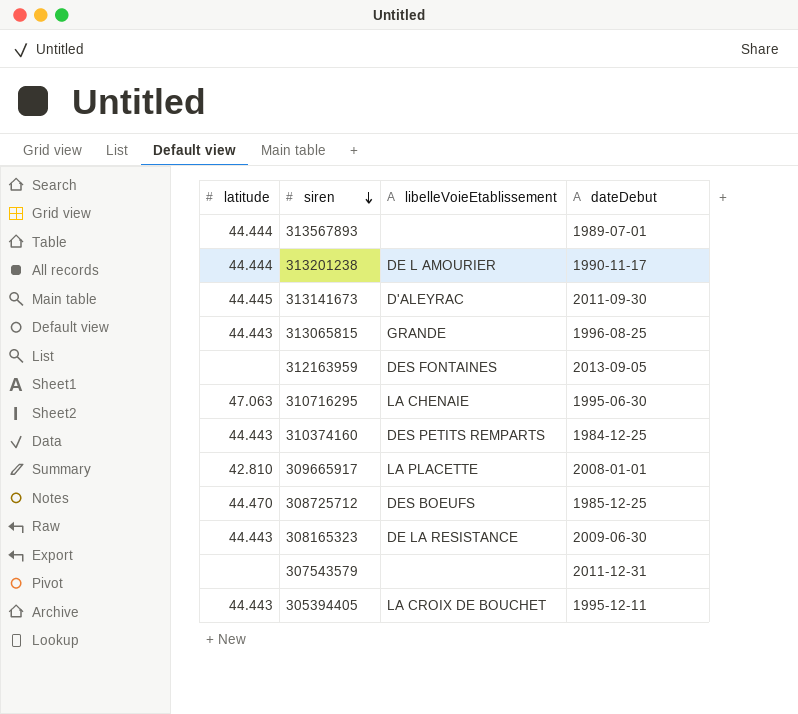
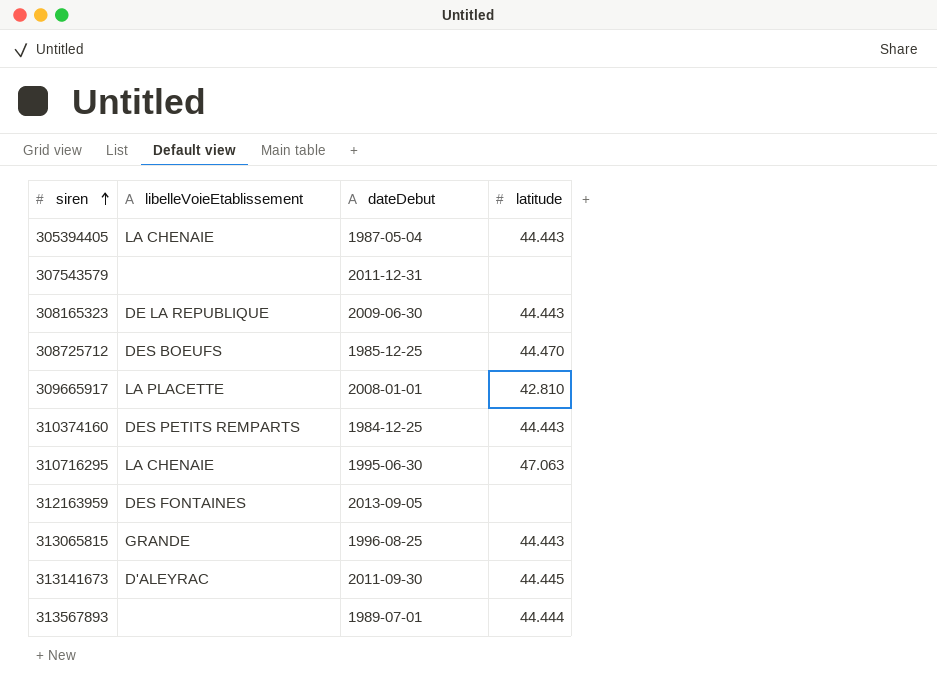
row order: siren descending -> siren ascending
column latitude | position: 1 -> 4
row 313201238: 44.444 | DE L AMOURIER | 1990-11-17 -> none
305394405 | libelleVoieEtablissement: LA CROIX DE BOUCHET -> LA CHENAIE
305394405 | dateDebut: 1995-12-11 -> 1987-05-04
308165323 | libelleVoieEtablissement: DE LA RESISTANCE -> DE LA REPUBLIQUE

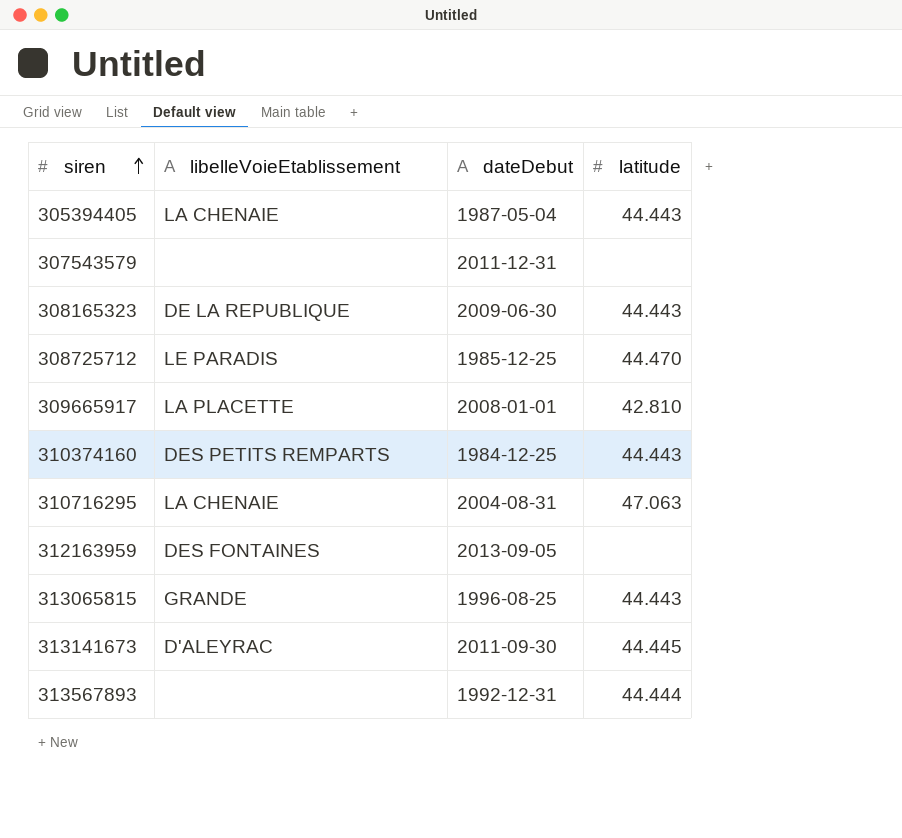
308725712 | libelleVoieEtablissement: DES BOEUFS -> LE PARADIS
310716295 | dateDebut: 1995-06-30 -> 2004-08-31
313567893 | dateDebut: 1989-07-01 -> 1992-12-31

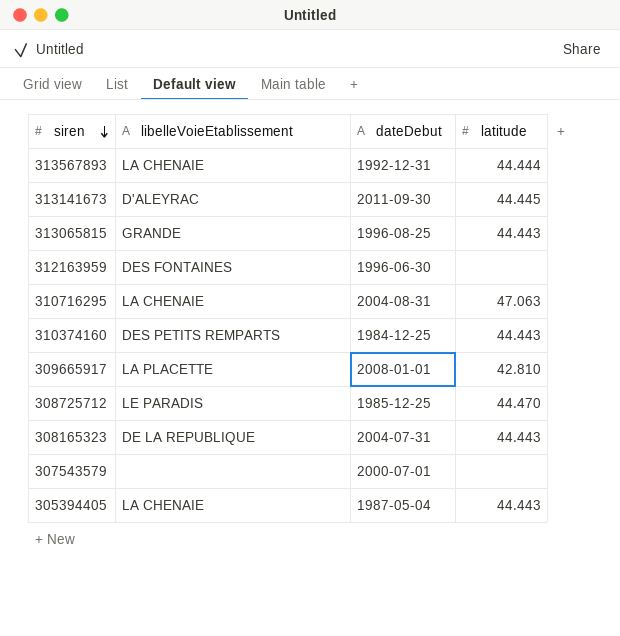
row order: siren ascending -> siren descending
313567893 | libelleVoieEtablissement: none -> LA CHENAIE
312163959 | dateDebut: 2013-09-05 -> 1996-06-30
308165323 | dateDebut: 2009-06-30 -> 2004-07-31
307543579 | dateDebut: 2011-12-31 -> 2000-07-01

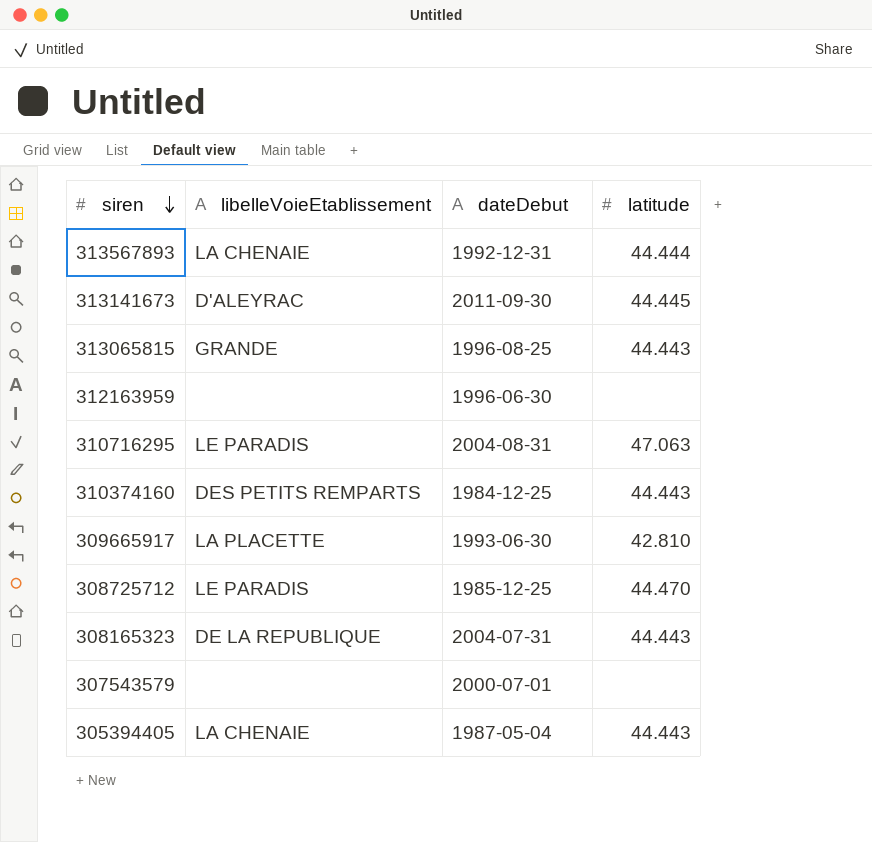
312163959 | libelleVoieEtablissement: DES FONTAINES -> none
310716295 | libelleVoieEtablissement: LA CHENAIE -> LE PARADIS
309665917 | dateDebut: 2008-01-01 -> 1993-06-30

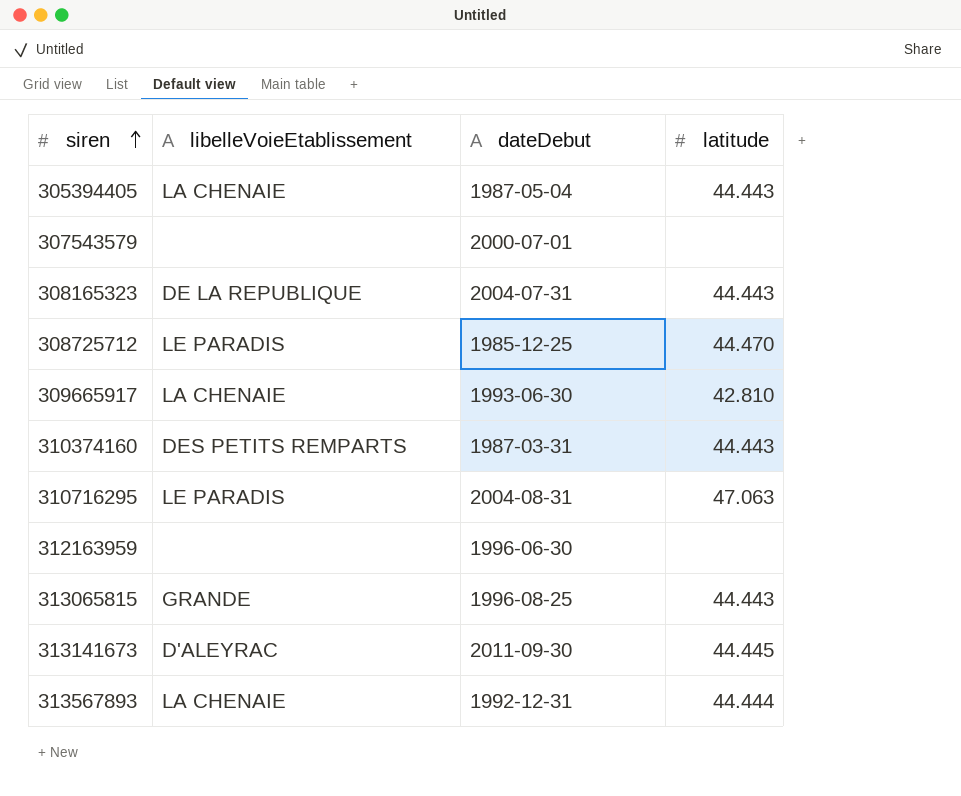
row order: siren descending -> siren ascending
309665917 | libelleVoieEtablissement: LA PLACETTE -> LA CHENAIE
310374160 | dateDebut: 1984-12-25 -> 1987-03-31

